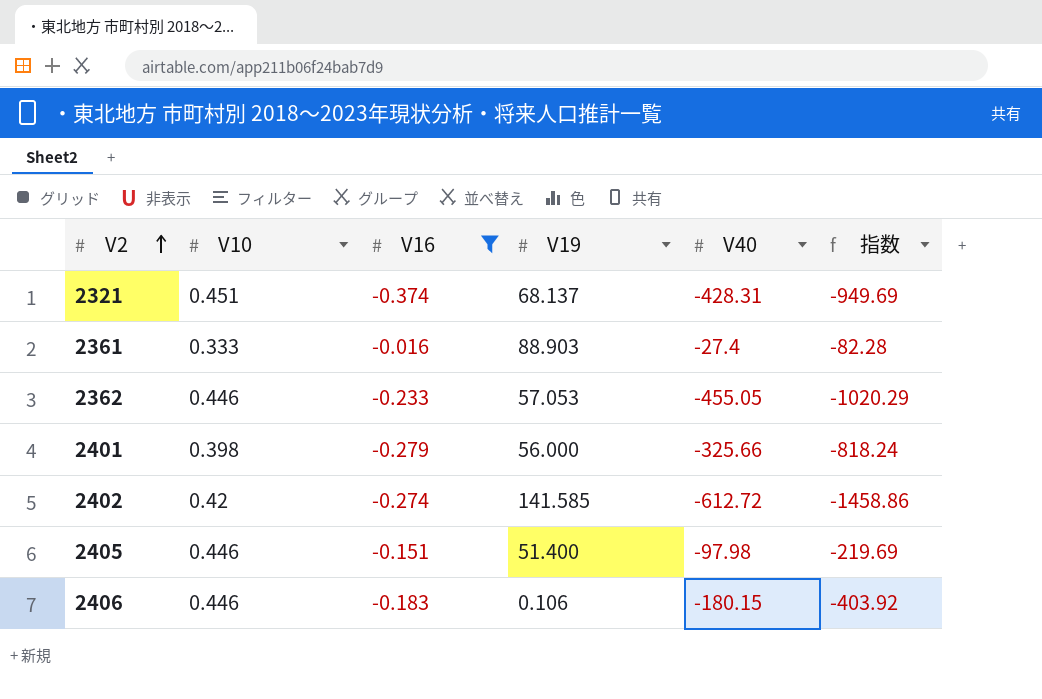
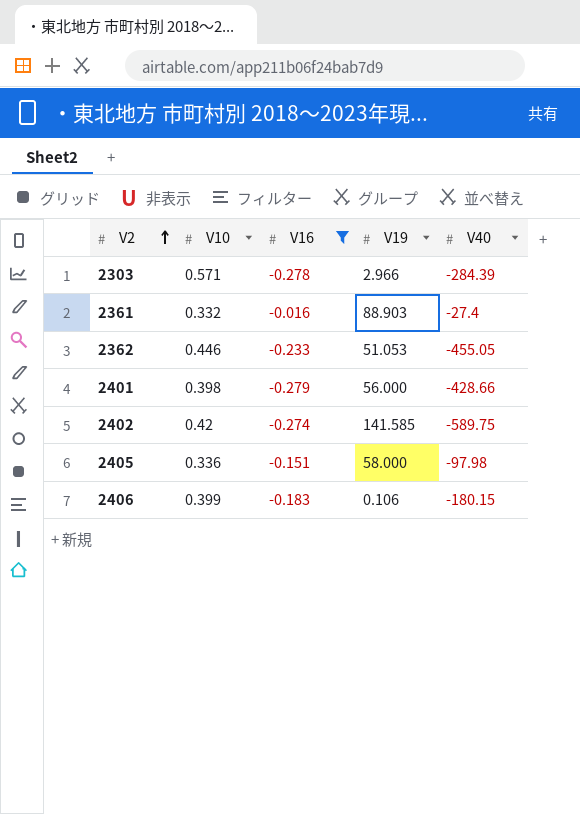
column 指数 | formula: [V40] / [V10] -> none
row 2321: 0.451 | -0.374 | 68.137 | -428.31 | -949.69 -> none
row 2303: none -> 0.571 | -0.278 | 2.966 | -284.39
2361 | V10: 0.333 -> 0.332
2362 | V19: 57.053 -> 51.053
2401 | V40: -325.66 -> -428.66
2402 | V40: -612.72 -> -589.75
2405 | V10: 0.446 -> 0.336
2405 | V19: 51.400 -> 58.000
2406 | V10: 0.446 -> 0.399

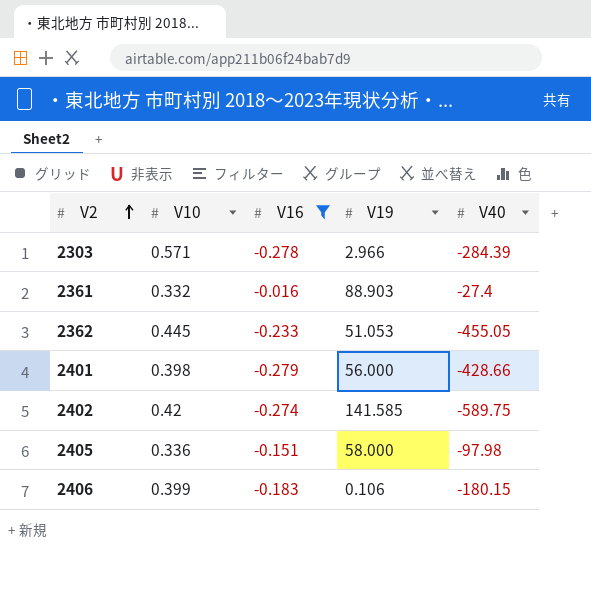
2362 | V10: 0.446 -> 0.445

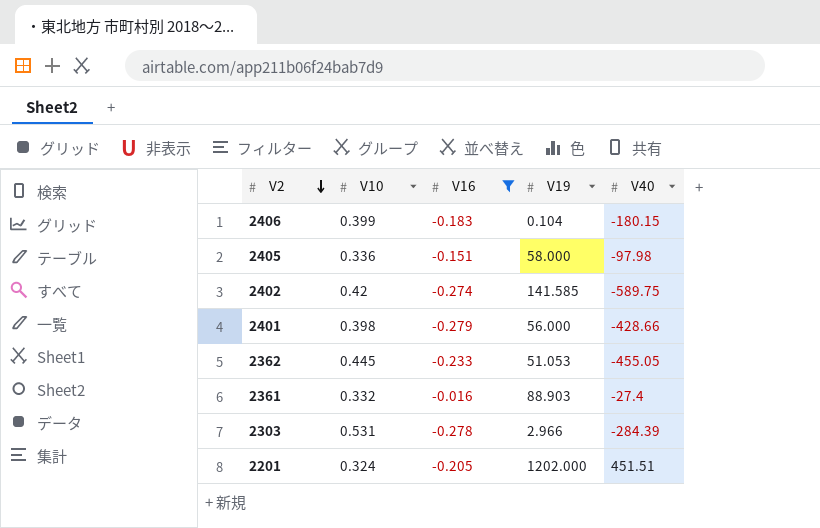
row order: V2 ascending -> V2 descending
2406 | V19: 0.106 -> 0.104
2303 | V10: 0.571 -> 0.531
row 2201: none -> 0.324 | -0.205 | 1202.000 | 451.51

